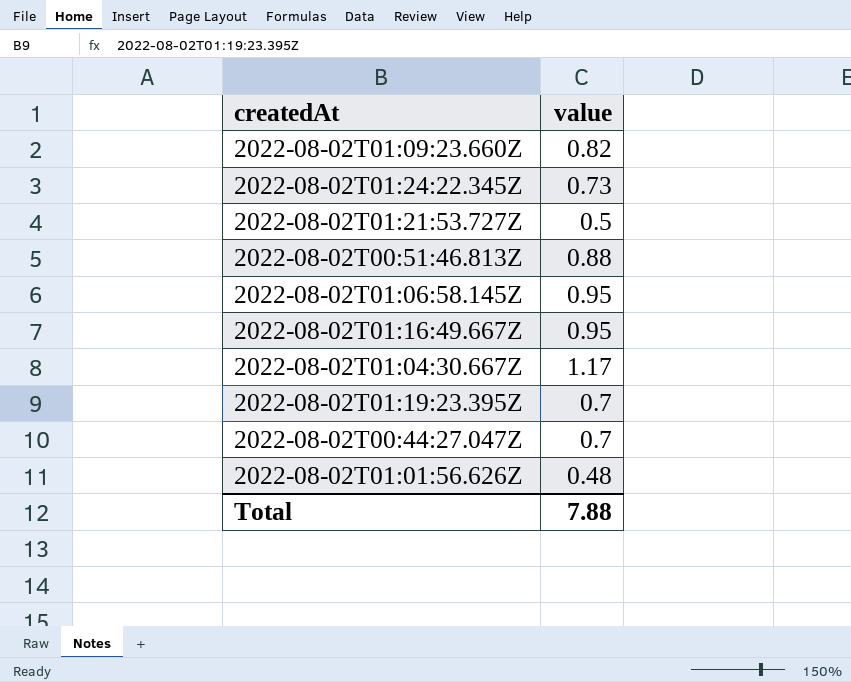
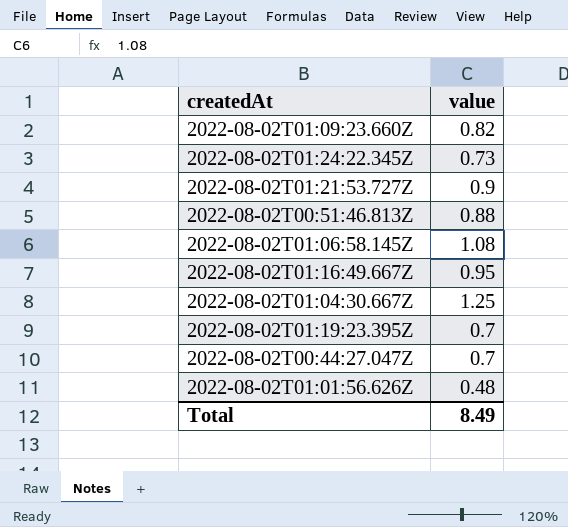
2022-08-02T01:21:53.727Z | value: 0.5 -> 0.9
2022-08-02T01:06:58.145Z | value: 0.95 -> 1.08
2022-08-02T01:04:30.667Z | value: 1.17 -> 1.25
Total | value: 7.88 -> 8.49

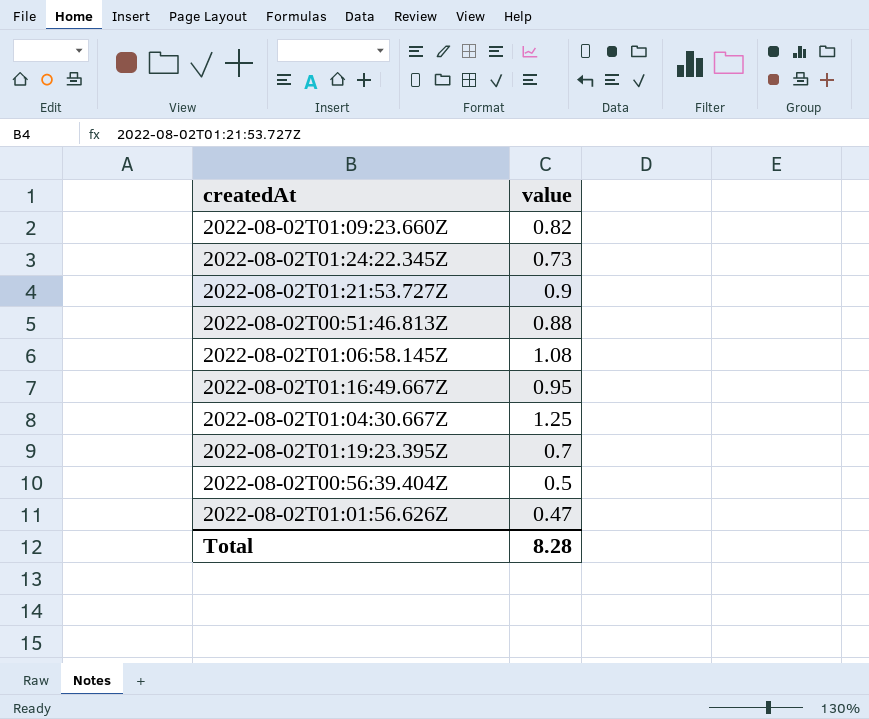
row 2022-08-02T00:44:27.047Z: 0.7 -> none
row 2022-08-02T00:56:39.404Z: none -> 0.5
2022-08-02T01:01:56.626Z | value: 0.48 -> 0.47
Total | value: 8.49 -> 8.28

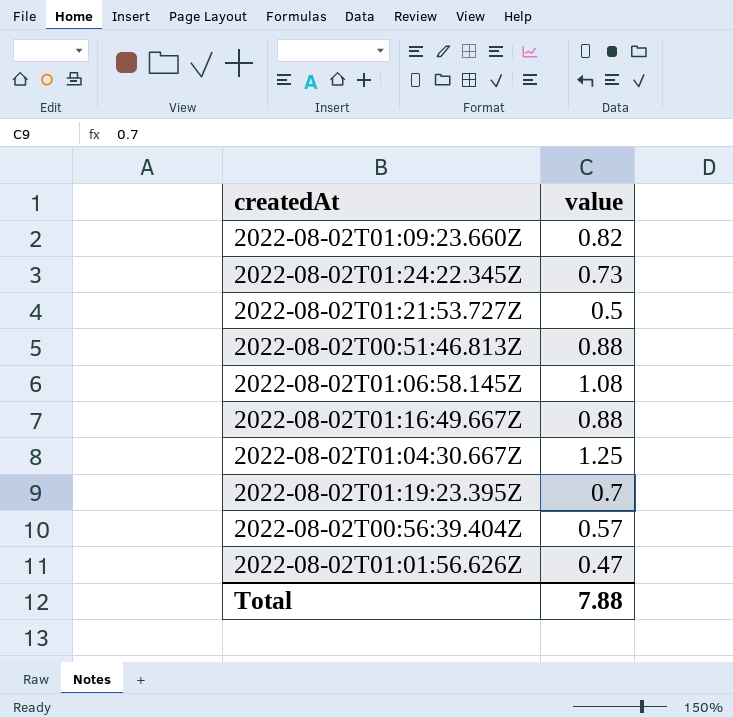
2022-08-02T01:21:53.727Z | value: 0.9 -> 0.5
2022-08-02T01:16:49.667Z | value: 0.95 -> 0.88
2022-08-02T00:56:39.404Z | value: 0.5 -> 0.57
Total | value: 8.28 -> 7.88

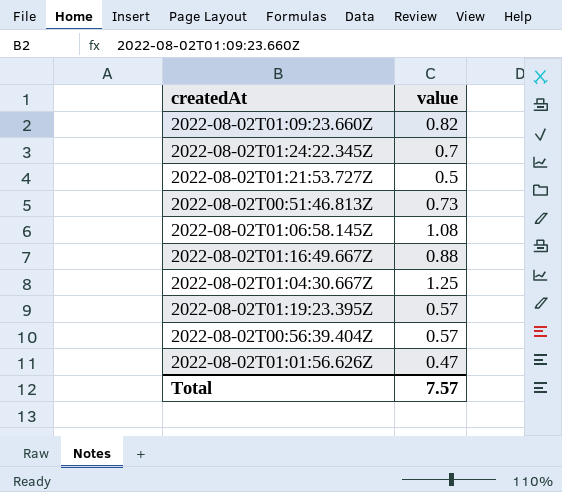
2022-08-02T01:24:22.345Z | value: 0.73 -> 0.7
2022-08-02T00:51:46.813Z | value: 0.88 -> 0.73
2022-08-02T01:19:23.395Z | value: 0.7 -> 0.57
Total | value: 7.88 -> 7.57

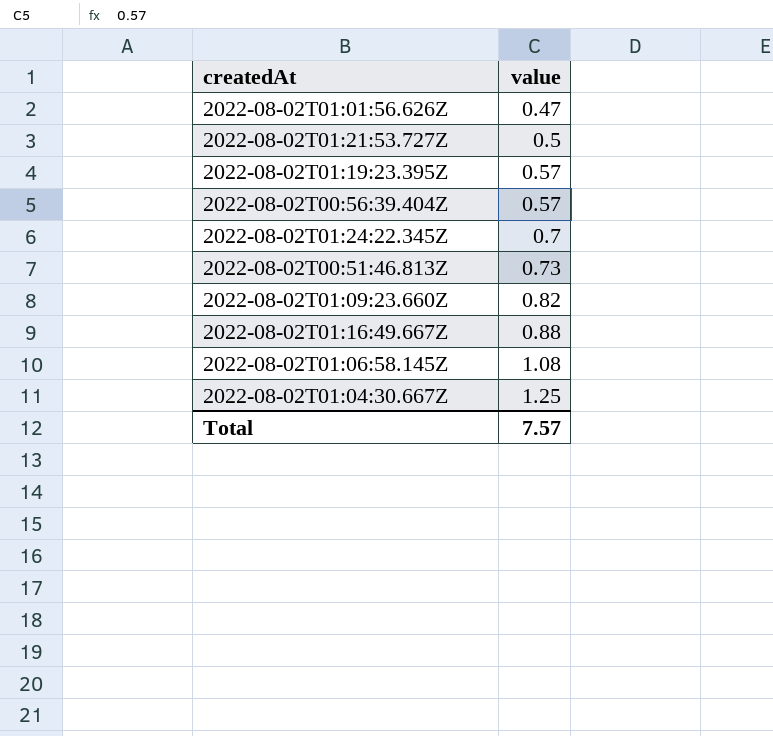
row order: none -> value ascending

